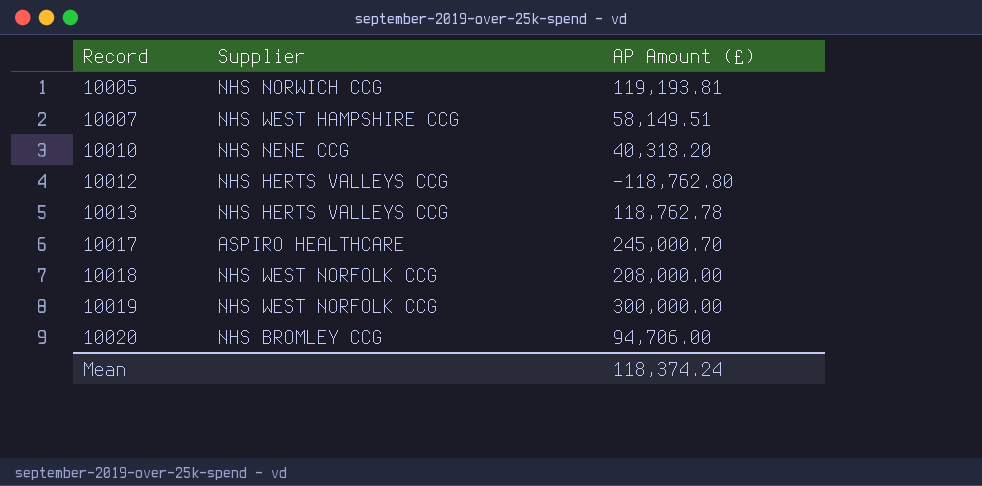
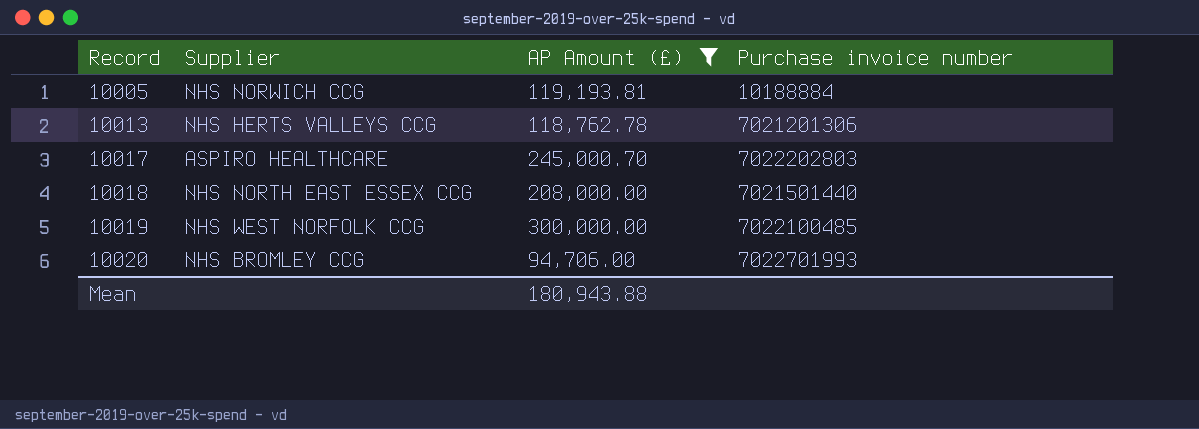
filter: none -> AP Amount (£) >= 94,706.00
column Purchase invoice number | position: none -> 4
10018 | Supplier: NHS WEST NORFOLK CCG -> NHS NORTH EAST ESSEX CCG
Mean | AP Amount (£): 118,374.24 -> 180,943.88

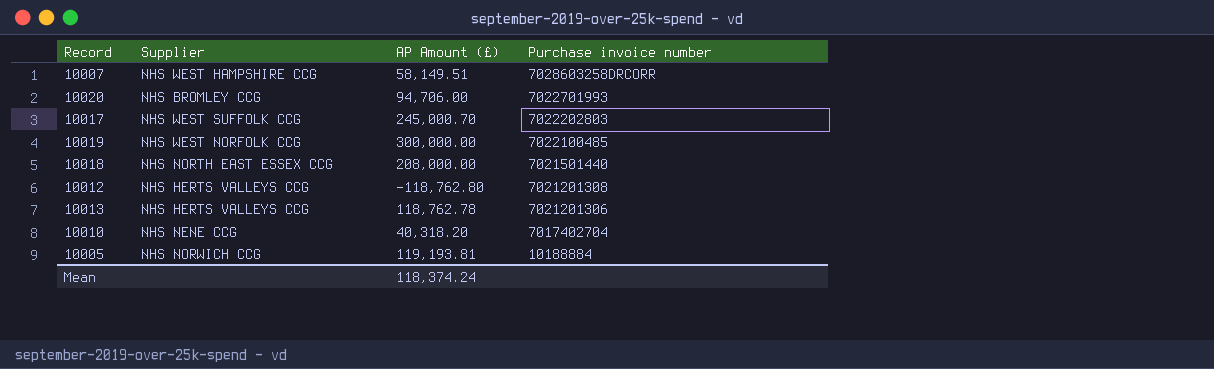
filter: AP Amount (£) >= 94,706.00 -> none
row order: Record ascending -> Purchase invoice number descending
10017 | Supplier: ASPIRO HEALTHCARE -> NHS WEST SUFFOLK CCG
Mean | AP Amount (£): 180,943.88 -> 118,374.24

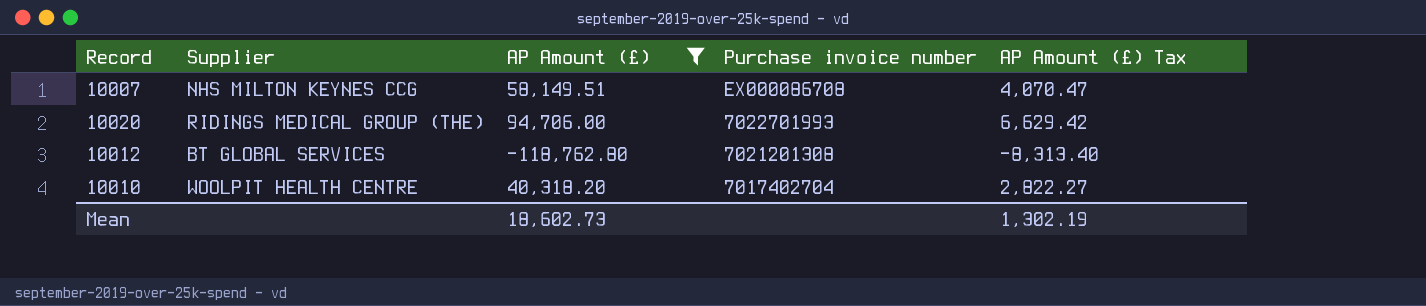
filter: none -> AP Amount (£) <= 94,706.00
column AP Amount (£) Tax | formula: none -> [AP Amount (£)] * 0.07
10007 | Supplier: NHS WEST HAMPSHIRE CCG -> NHS MILTON KEYNES CCG
10007 | Purchase invoice number: 7028603258DRCORR -> EX000086708
10020 | Supplier: NHS BROMLEY CCG -> RIDINGS MEDICAL GROUP (THE)
10012 | Supplier: NHS HERTS VALLEYS CCG -> BT GLOBAL SERVICES
10010 | Supplier: NHS NENE CCG -> WOOLPIT HEALTH CENTRE
Mean | AP Amount (£): 118,374.24 -> 18,602.73

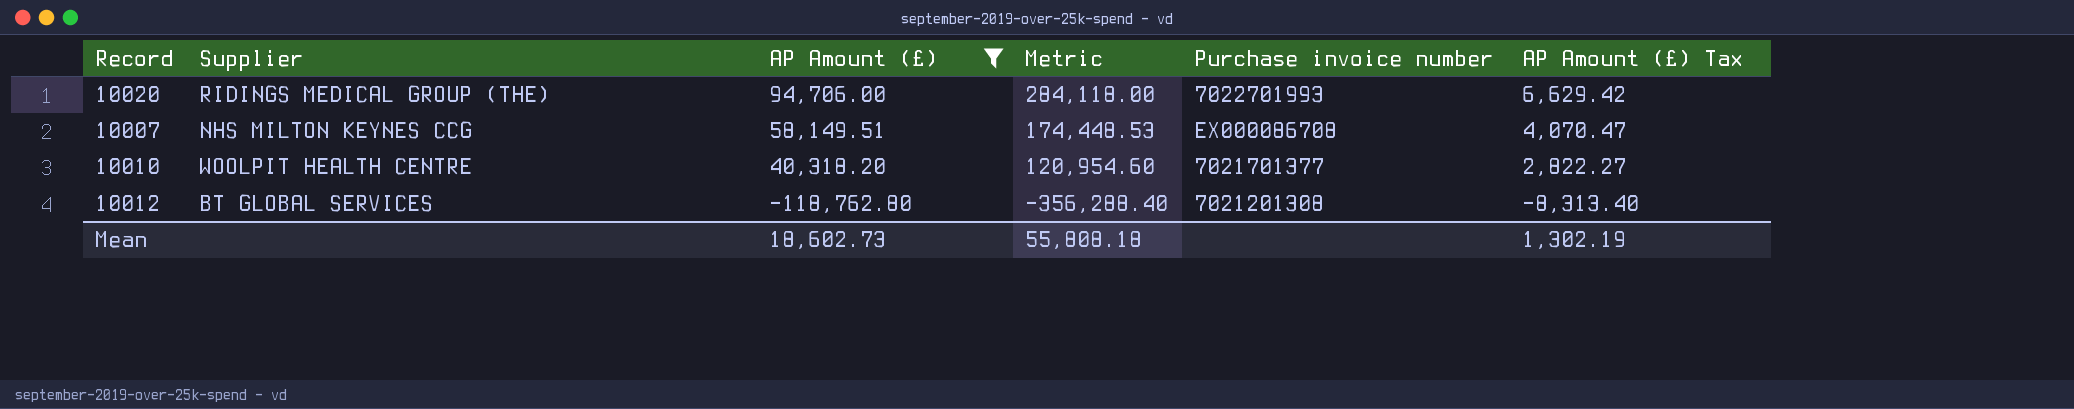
row order: Purchase invoice number descending -> AP Amount (£) descending
column Metric | formula: none -> [AP Amount (£)] * 3
10010 | Purchase invoice number: 7017402704 -> 7021701377

